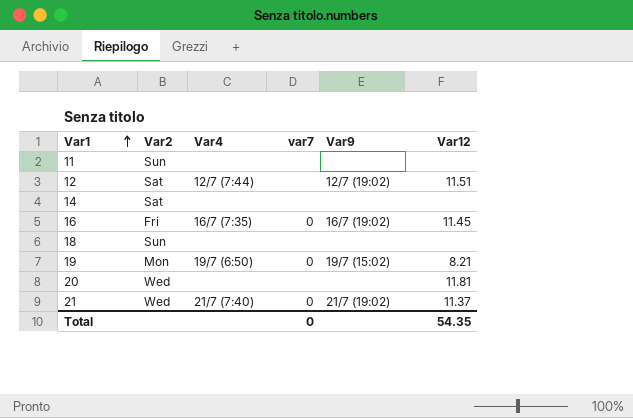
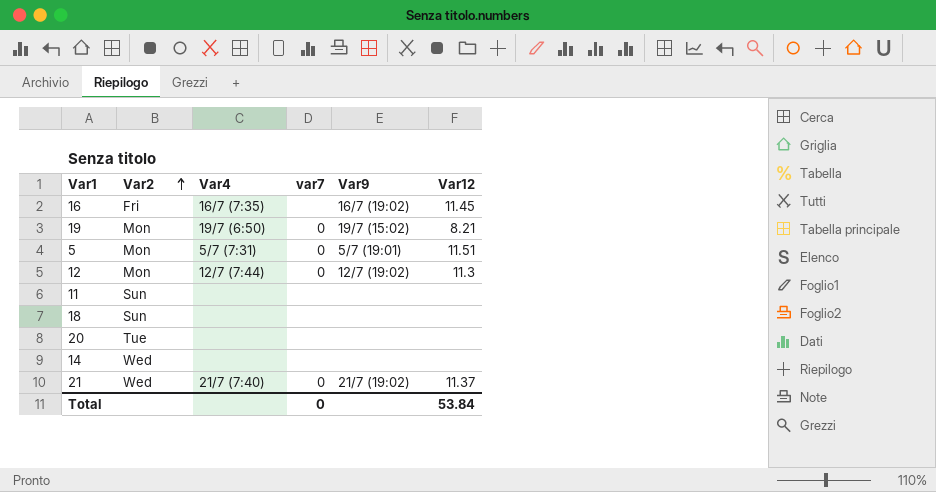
row order: Var1 ascending -> Var2 ascending
16 | var7: 0 -> none
row 5: none -> Mon | 5/7 (7:31) | 0 | 5/7 (19:01) | 11.51
12 | Var2: Sat -> Mon
12 | var7: none -> 0
12 | Var12: 11.51 -> 11.3
20 | Var2: Wed -> Tue
20 | Var12: 11.81 -> none
14 | Var2: Sat -> Wed
Total | Var12: 54.35 -> 53.84

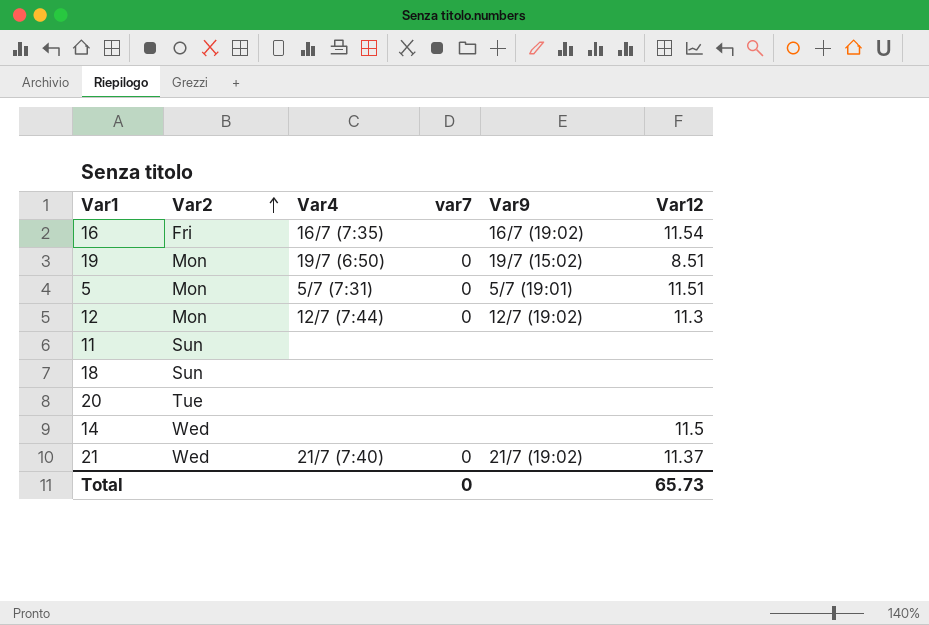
16 | Var12: 11.45 -> 11.54
19 | Var12: 8.21 -> 8.51
14 | Var12: none -> 11.5
Total | Var12: 53.84 -> 65.73

